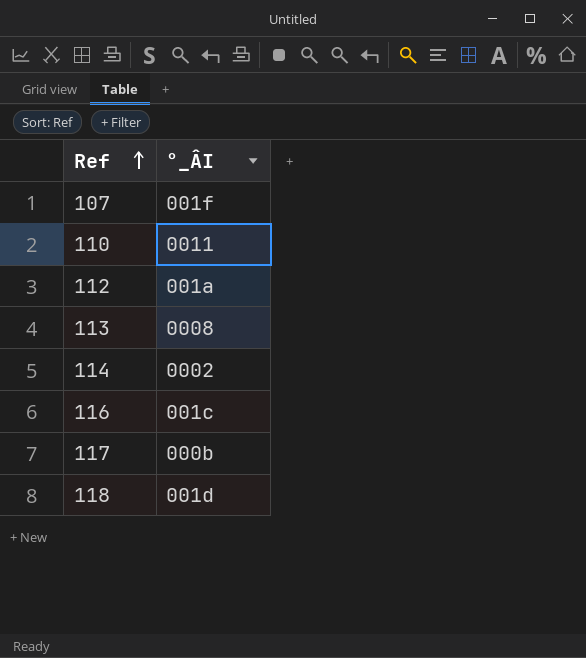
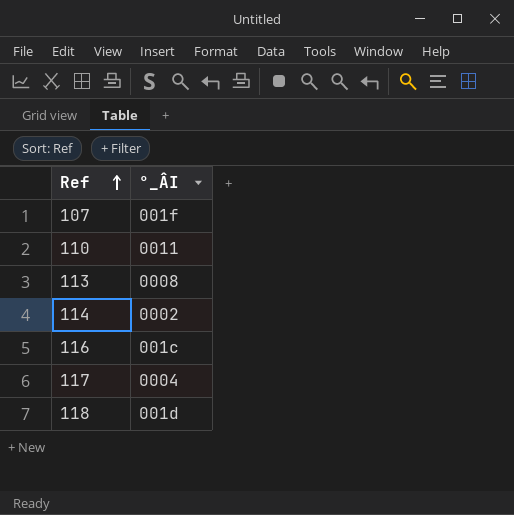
row 112: 001a -> none
117 | °_ÂI: 000b -> 0004

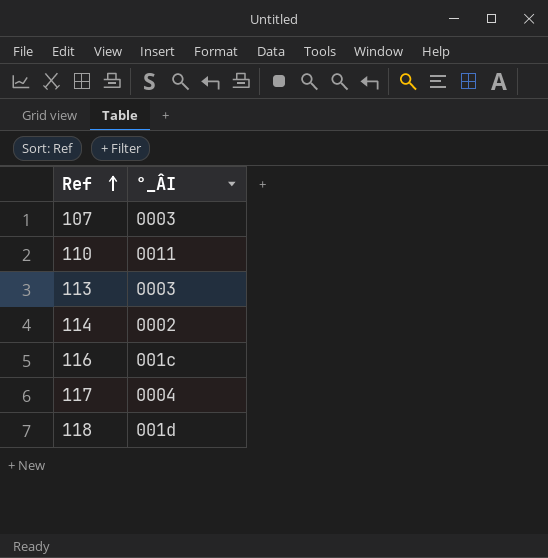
107 | °_ÂI: 001f -> 0003
113 | °_ÂI: 0008 -> 0003

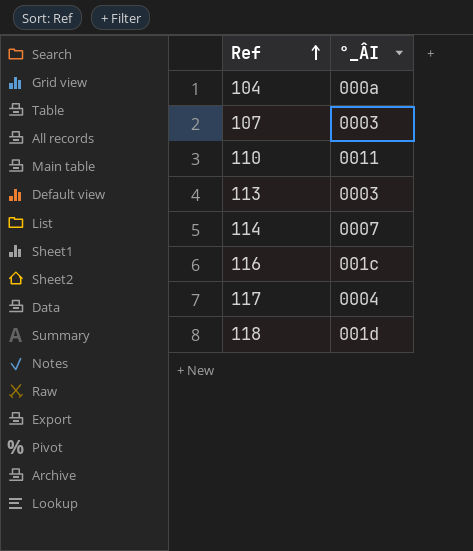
row 104: none -> 000a
114 | °_ÂI: 0002 -> 0007

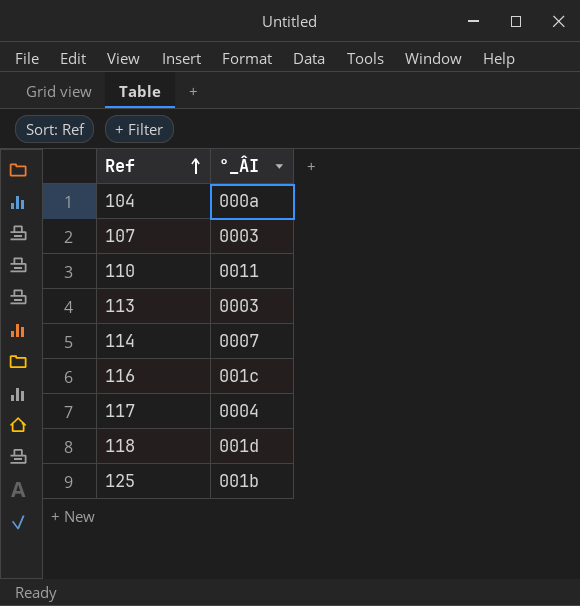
row 125: none -> 001b

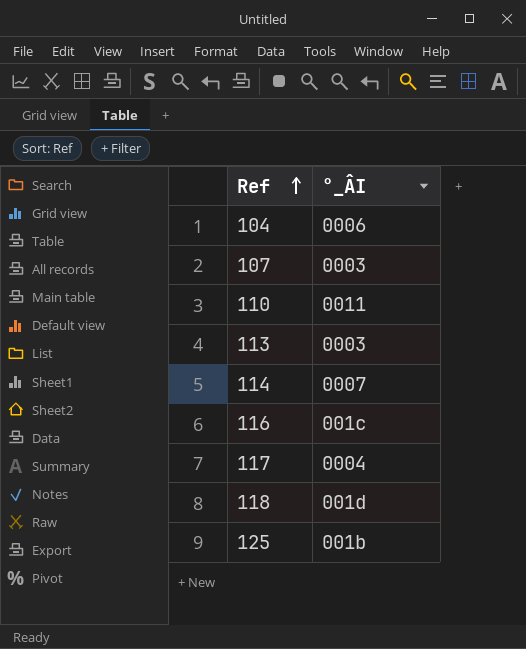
104 | °_ÂI: 000a -> 0006

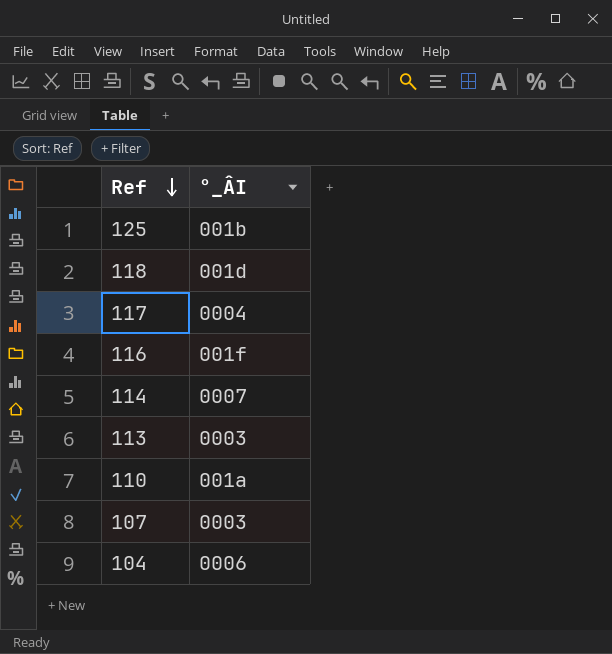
row order: Ref ascending -> Ref descending
116 | °_ÂI: 001c -> 001f
110 | °_ÂI: 0011 -> 001a

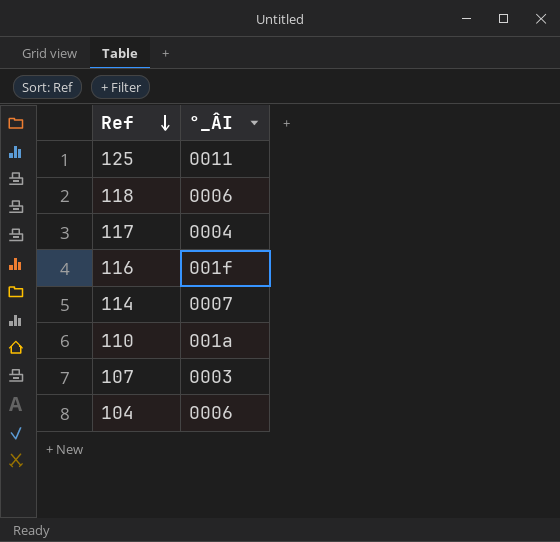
row 113: 0003 -> none
125 | °_ÂI: 001b -> 0011
118 | °_ÂI: 001d -> 0006

